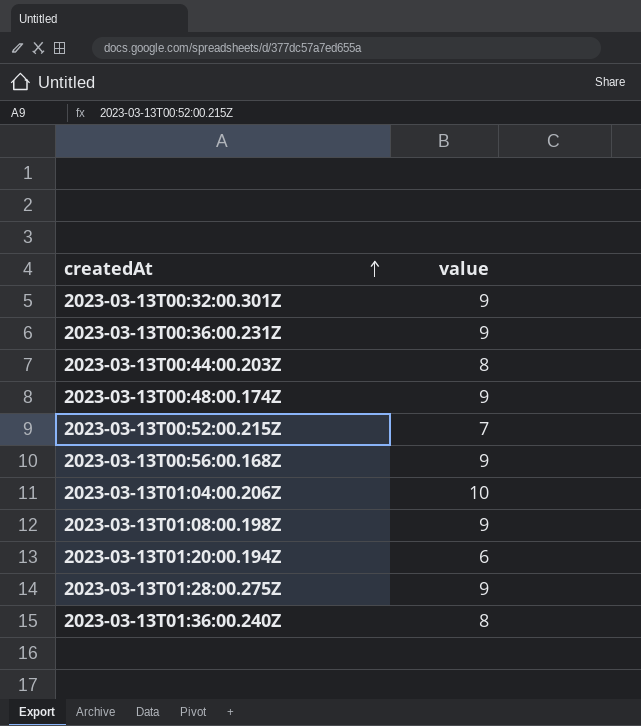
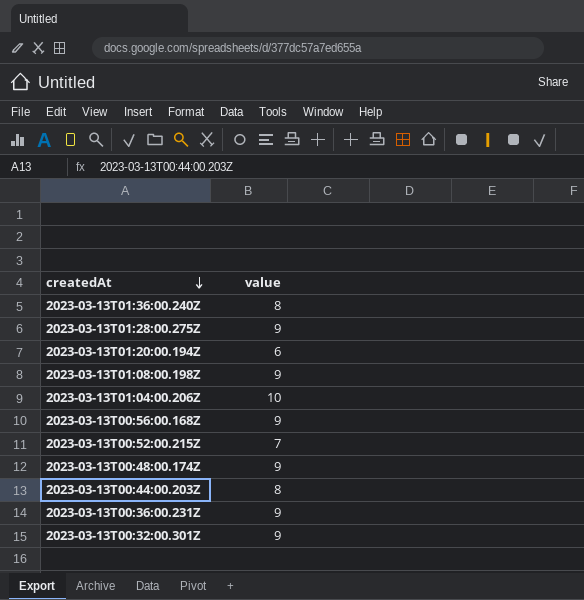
row order: createdAt ascending -> createdAt descending

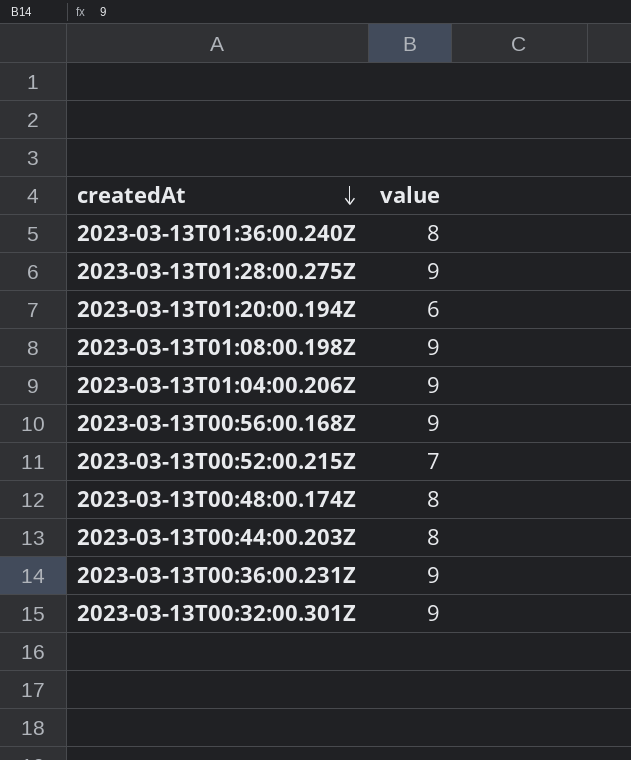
2023-03-13T01:04:00.206Z | value: 10 -> 9
2023-03-13T00:48:00.174Z | value: 9 -> 8

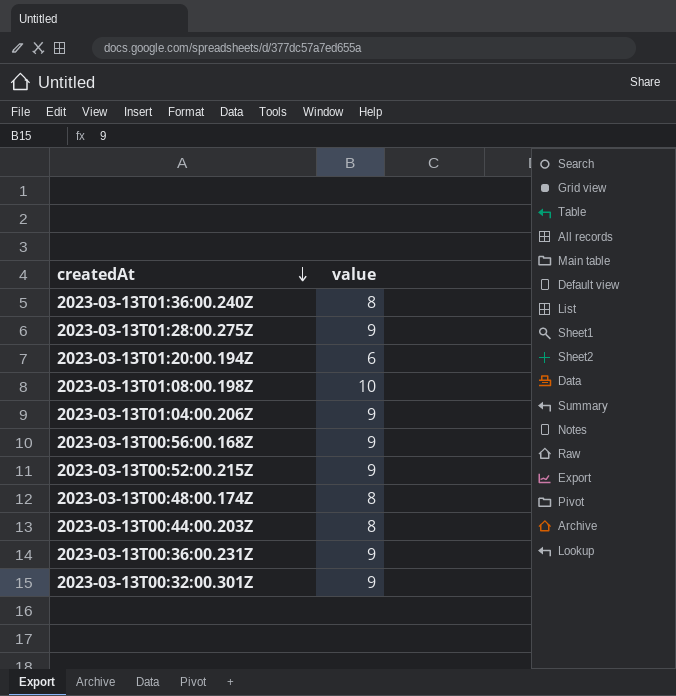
2023-03-13T01:08:00.198Z | value: 9 -> 10
2023-03-13T00:52:00.215Z | value: 7 -> 9

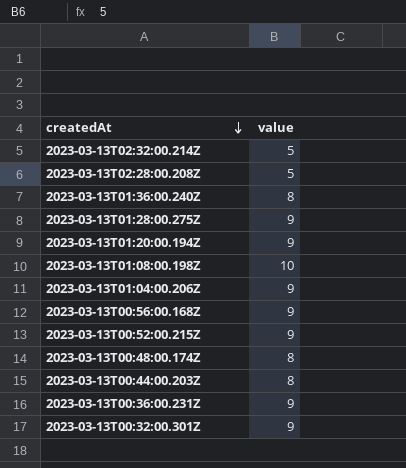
row 2023-03-13T02:32:00.214Z: none -> 5
row 2023-03-13T02:28:00.208Z: none -> 5
2023-03-13T01:20:00.194Z | value: 6 -> 9

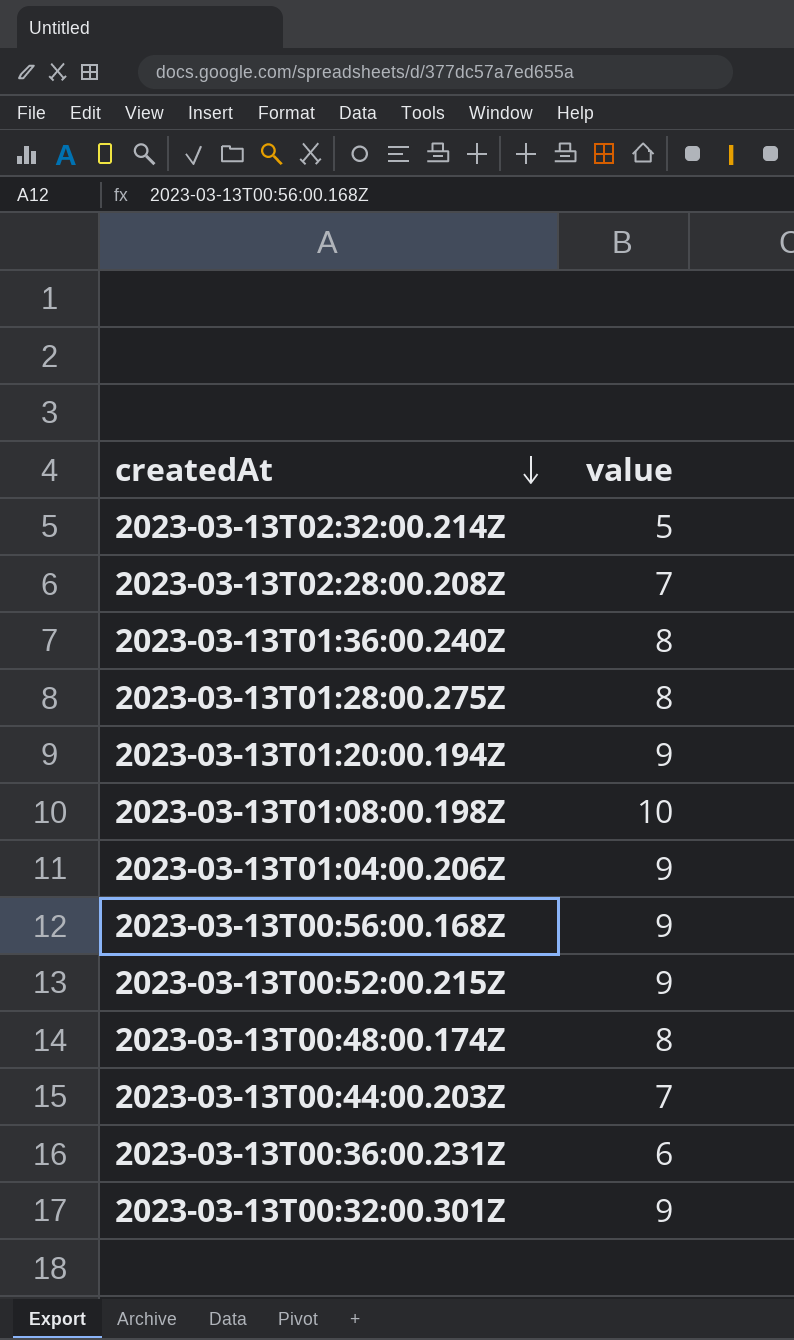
2023-03-13T02:28:00.208Z | value: 5 -> 7
2023-03-13T01:28:00.275Z | value: 9 -> 8
2023-03-13T00:44:00.203Z | value: 8 -> 7
2023-03-13T00:36:00.231Z | value: 9 -> 6

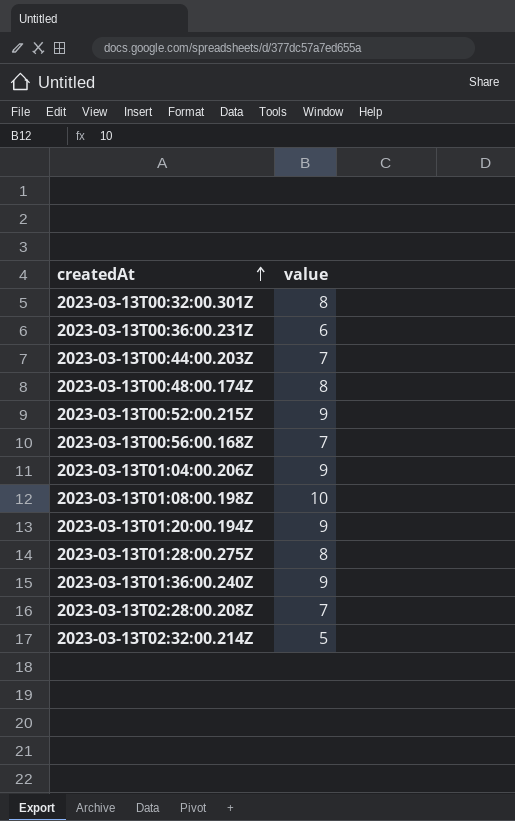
row order: createdAt descending -> createdAt ascending
2023-03-13T00:32:00.301Z | value: 9 -> 8
2023-03-13T00:56:00.168Z | value: 9 -> 7
2023-03-13T01:36:00.240Z | value: 8 -> 9

